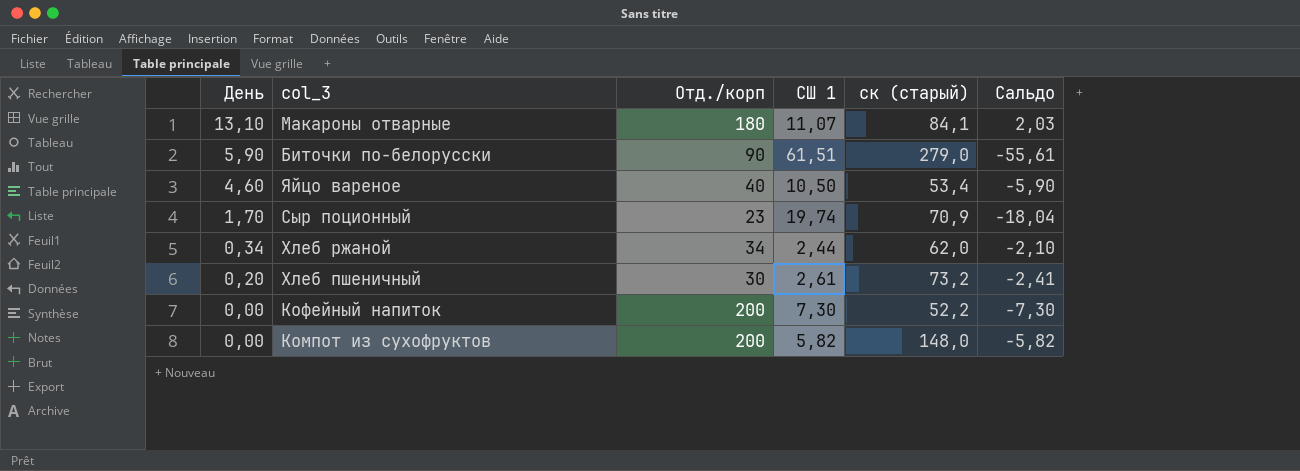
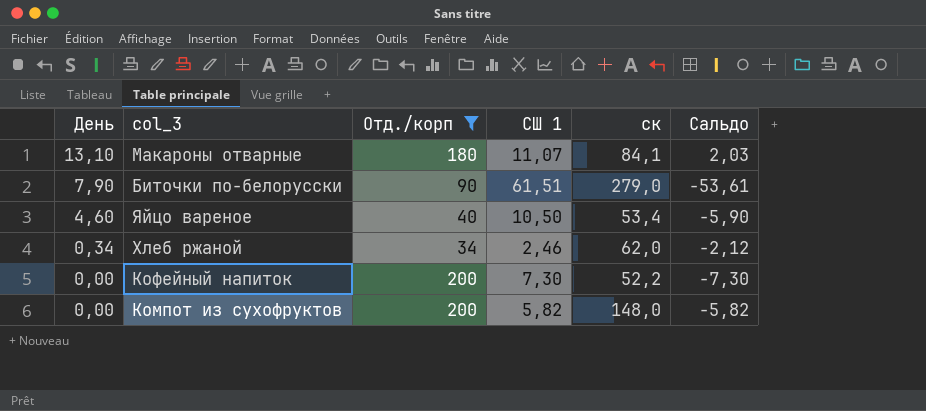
filter: none -> Отд./корп >= 34
column name: ск (старый) -> ск
Биточки по-белорусски | День: 5,90 -> 7,90
Биточки по-белорусски | Сальдо: -55,61 -> -53,61
Хлеб ржаной | СШ 1: 2,44 -> 2,46
Хлеб ржаной | Сальдо: -2,10 -> -2,12

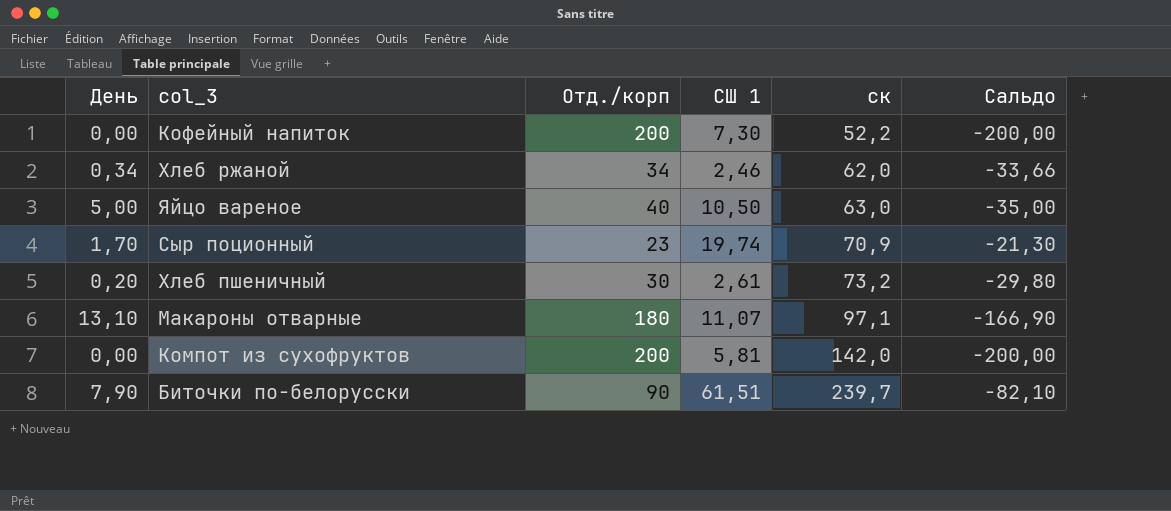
filter: Отд./корп >= 34 -> none
row order: День descending -> ск ascending
column Сальдо | formula: [День] - [СШ 1] -> [День] - [Отд./корп]
Яйцо вареное | День: 4,60 -> 5,00
Яйцо вареное | ск: 53,4 -> 63,0
Макароны отварные | ск: 84,1 -> 97,1
Компот из сухофруктов | СШ 1: 5,82 -> 5,81
Компот из сухофруктов | ск: 148,0 -> 142,0
Биточки по-белорусски | ск: 279,0 -> 239,7

